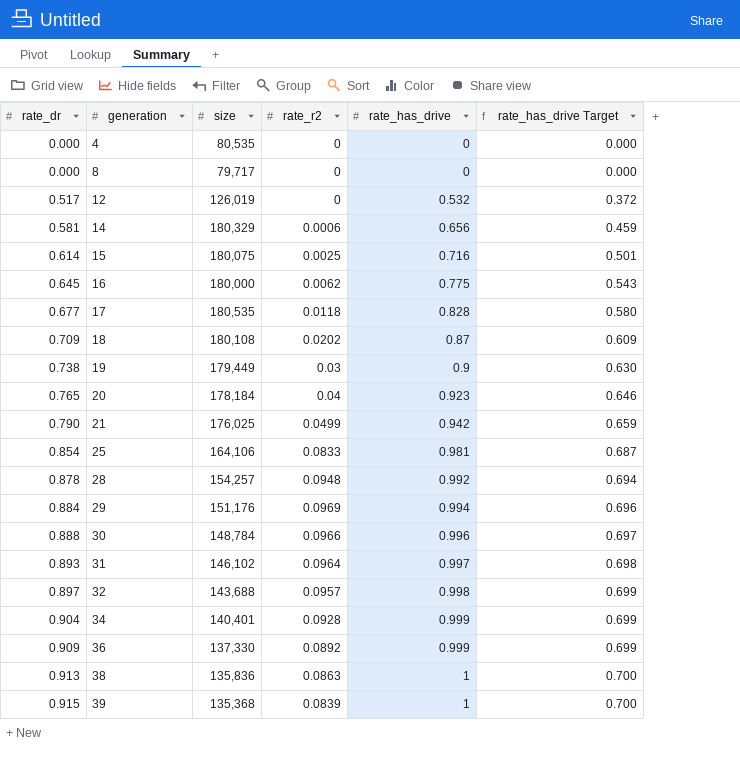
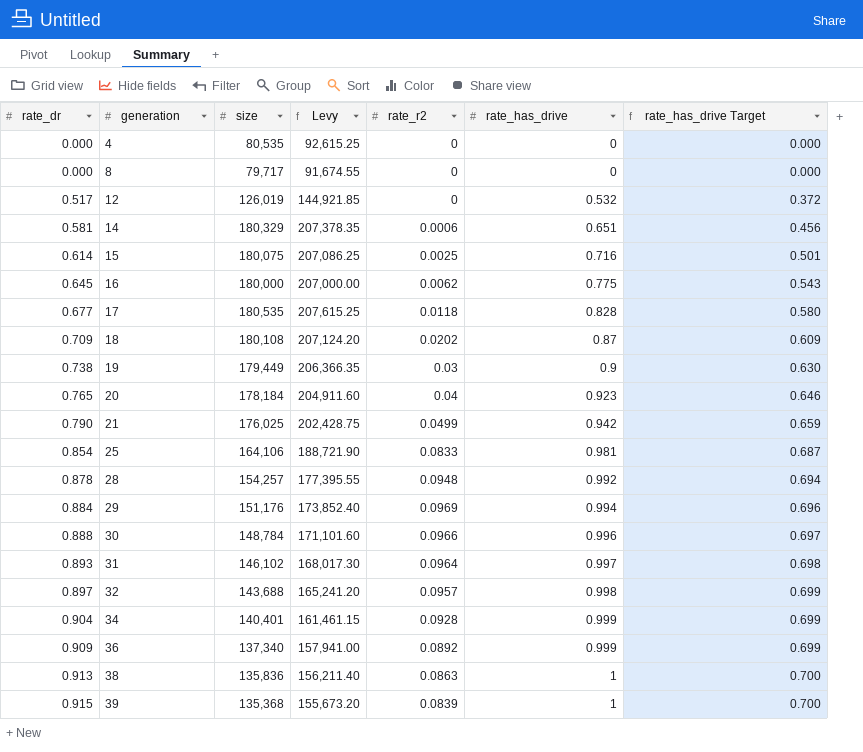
column Levy | formula: none -> [size] * 1.15
14 | rate_has_drive: 0.656 -> 0.651
14 | rate_has_drive Target: 0.459 -> 0.456
36 | size: 137,330 -> 137,340

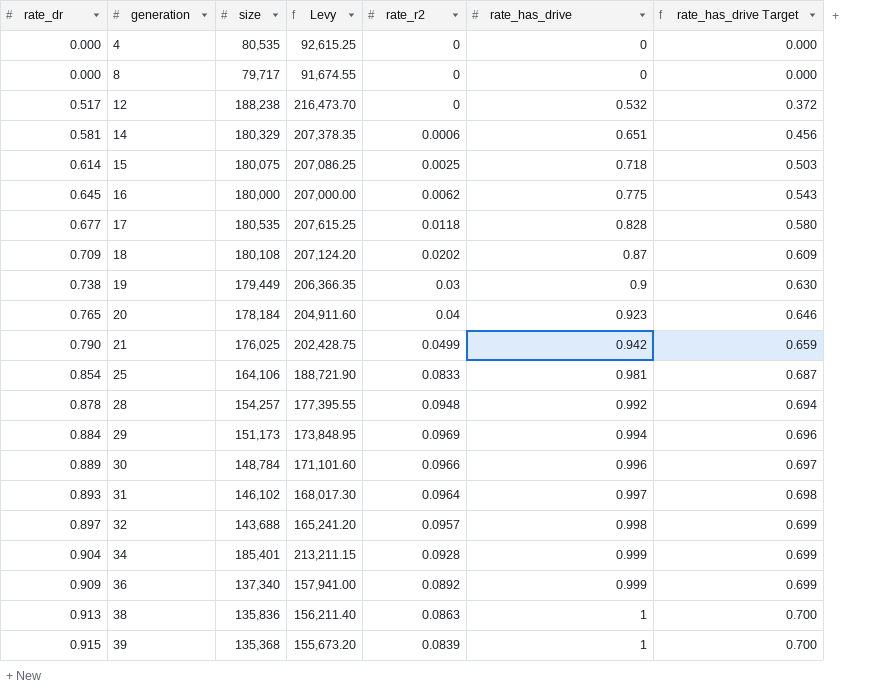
12 | size: 126,019 -> 188,238
12 | Levy: 144,921.85 -> 216,473.70
15 | rate_has_drive: 0.716 -> 0.718
15 | rate_has_drive Target: 0.501 -> 0.503
29 | size: 151,176 -> 151,173
29 | Levy: 173,852.40 -> 173,848.95
30 | rate_dr: 0.888 -> 0.889
34 | size: 140,401 -> 185,401
34 | Levy: 161,461.15 -> 213,211.15

